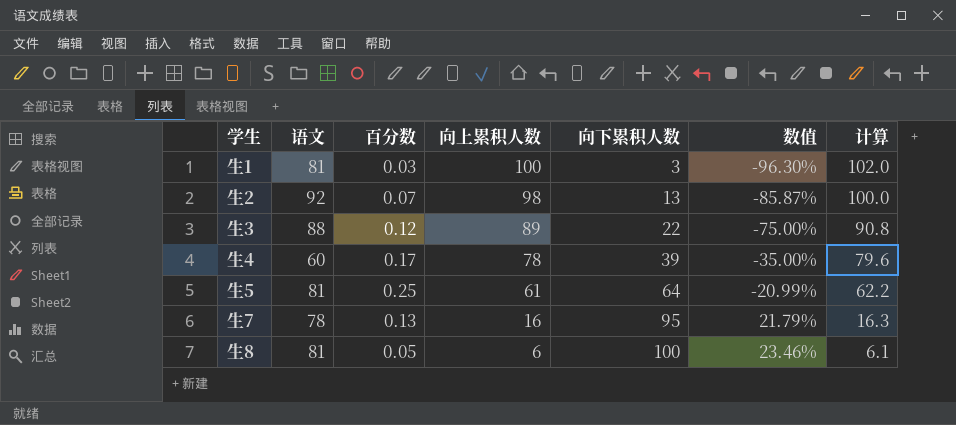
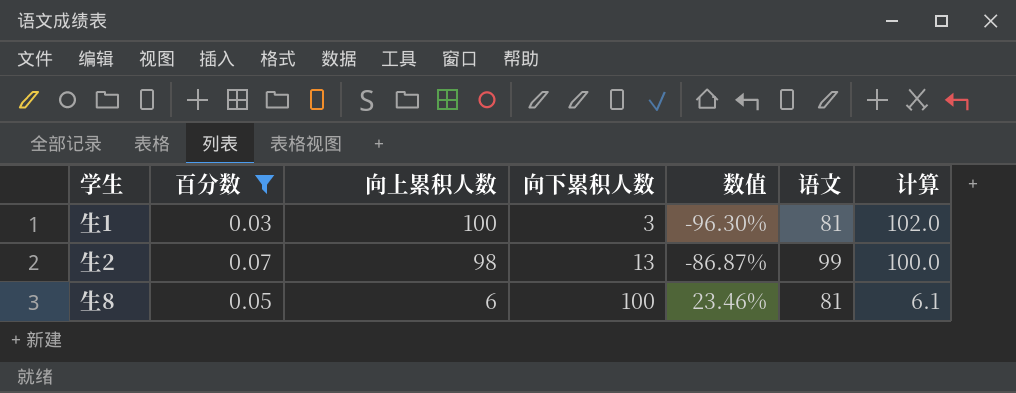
filter: none -> 百分数 <= 0.07
column 语文 | position: 2 -> 6
生2 | 数值: -85.87% -> -86.87%
生2 | 语文: 92 -> 99

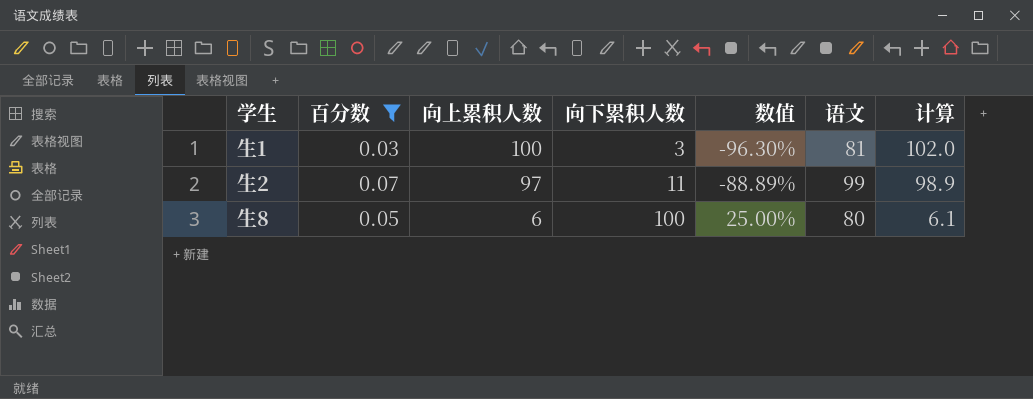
生2 | 向上累积人数: 98 -> 97
生2 | 向下累积人数: 13 -> 11
生2 | 数值: -86.87% -> -88.89%
生2 | 计算: 100.0 -> 98.9
生8 | 数值: 23.46% -> 25.00%
生8 | 语文: 81 -> 80

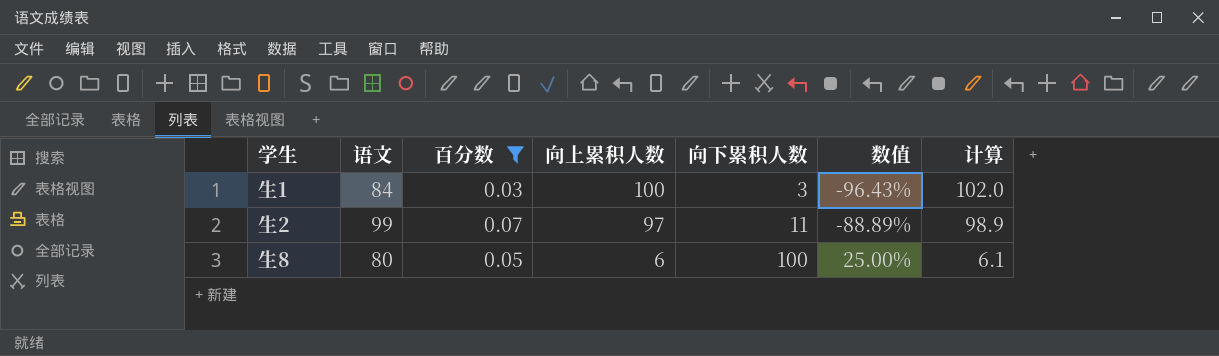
column 语文 | position: 6 -> 2
生1 | 语文: 81 -> 84
生1 | 数值: -96.30% -> -96.43%

